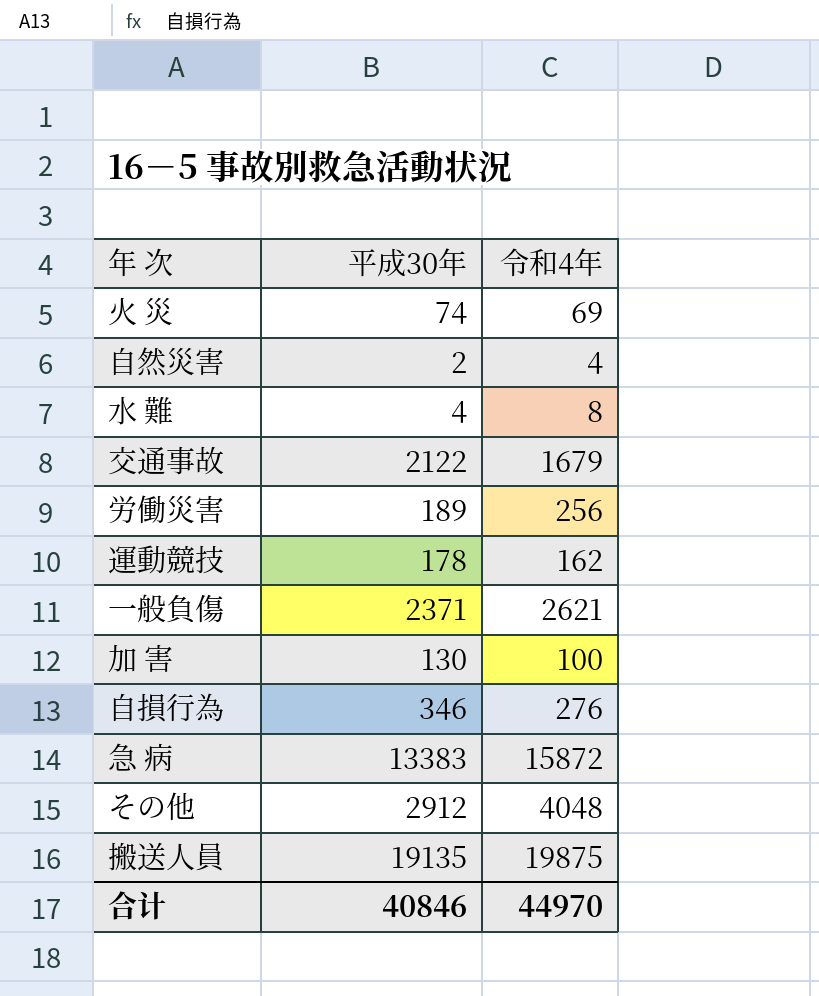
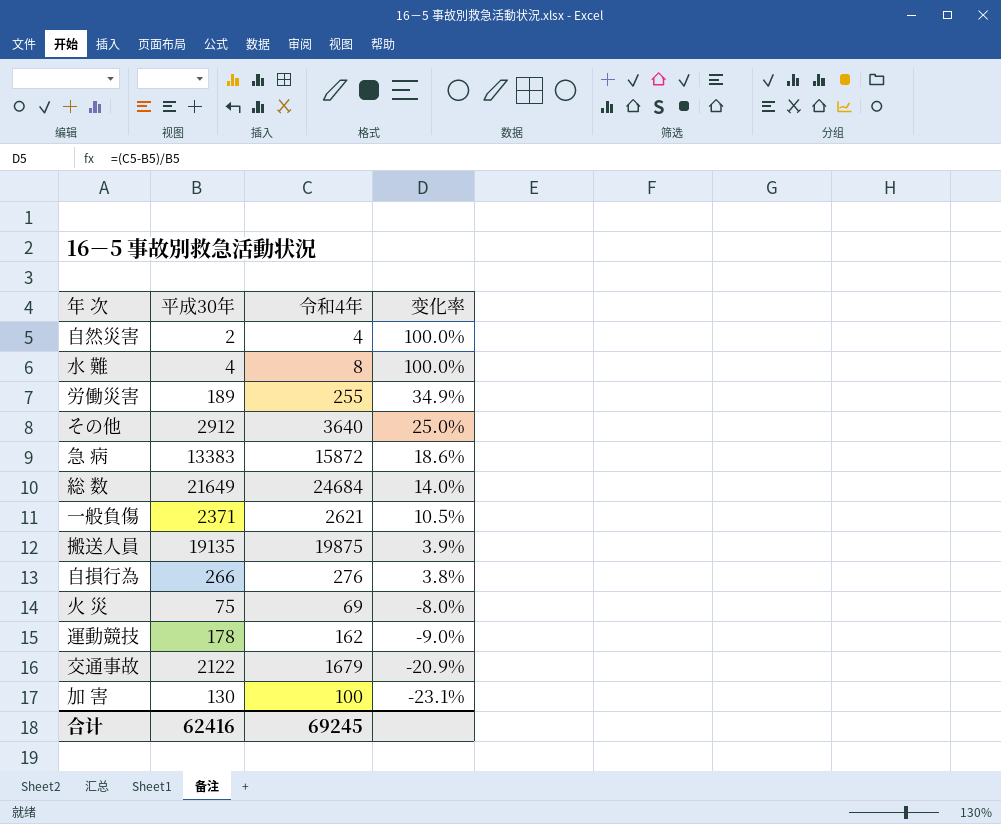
row order: none -> 变化率 descending
column 变化率 | formula: none -> ([令和4年] - [平成30年]) / [平成30年]
労働災害 | 令和4年: 256 -> 255
その他 | 令和4年: 4048 -> 3640
row 総 数: none -> 21649 | 24684 | 14.0%
自損行為 | 平成30年: 346 -> 266
火 災 | 平成30年: 74 -> 75
合计 | 平成30年: 40846 -> 62416
合计 | 令和4年: 44970 -> 69245

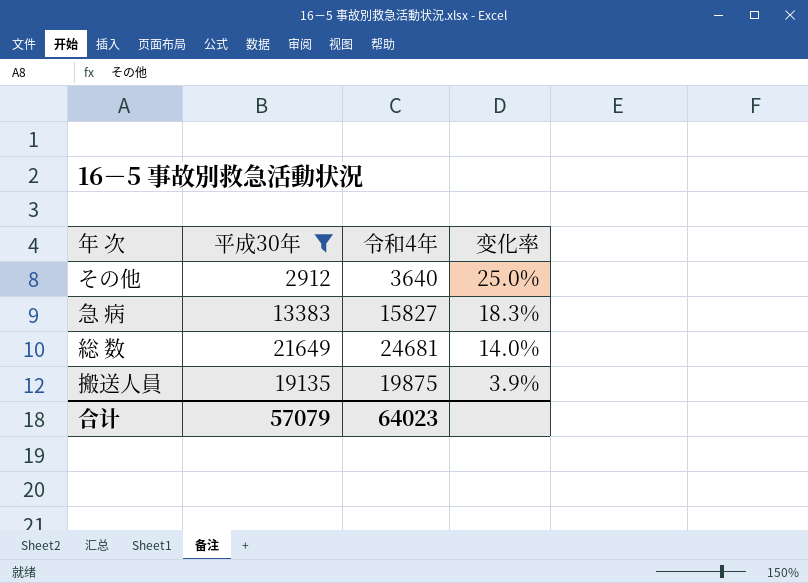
filter: none -> 平成30年 >= 2912
急 病 | 令和4年: 15872 -> 15827
急 病 | 变化率: 18.6% -> 18.3%
総 数 | 令和4年: 24684 -> 24681
合计 | 平成30年: 62416 -> 57079
合计 | 令和4年: 69245 -> 64023

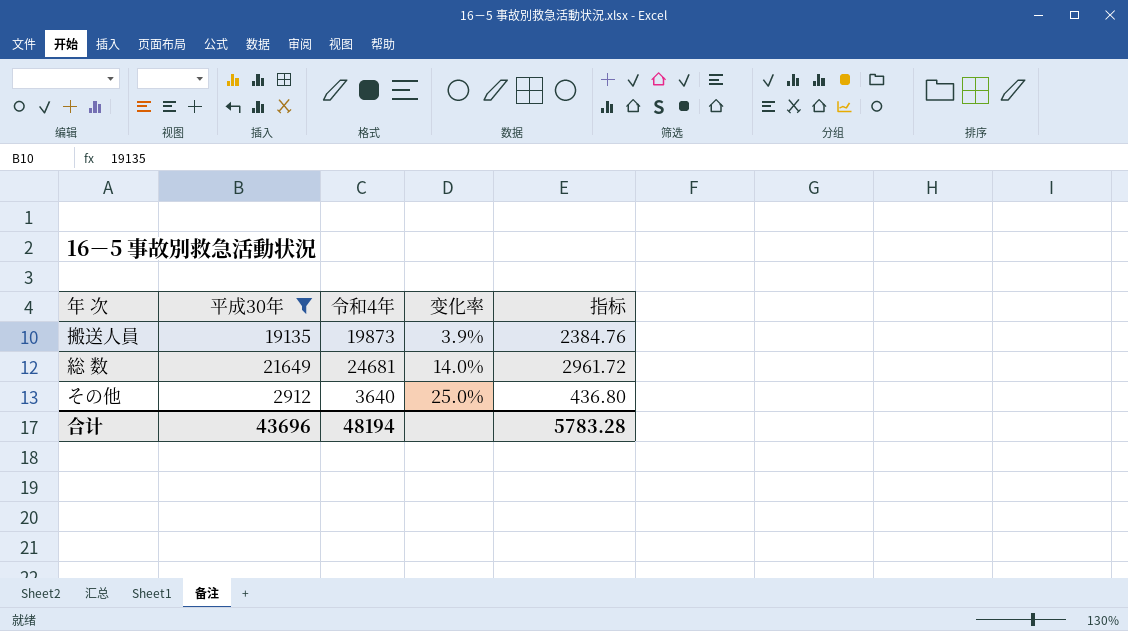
row order: 变化率 descending -> 变化率 ascending
column 指标 | formula: none -> [令和4年] * 0.12
row 急 病: 13383 | 15827 | 18.3% -> none
搬送人員 | 令和4年: 19875 -> 19873
合计 | 平成30年: 57079 -> 43696
合计 | 令和4年: 64023 -> 48194

